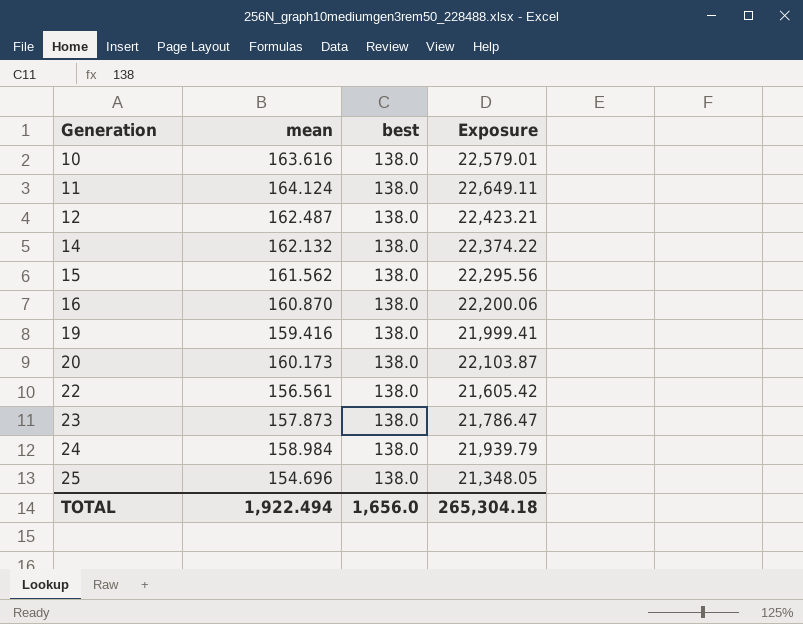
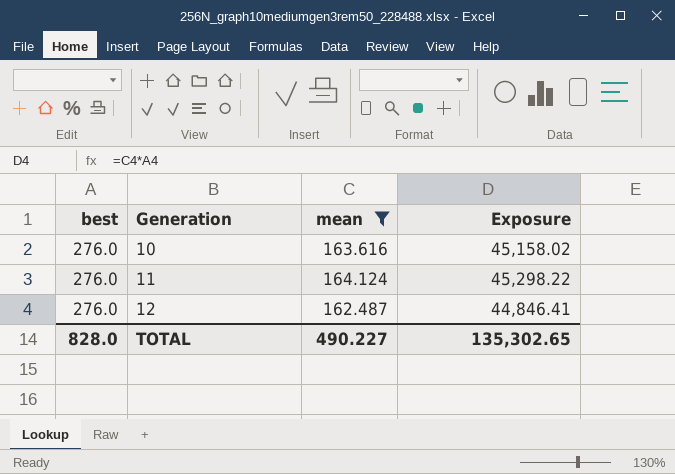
filter: none -> mean >= 162.487
column best | position: 3 -> 1
10 | best: 138.0 -> 276.0
10 | Exposure: 22,579.01 -> 45,158.02
11 | best: 138.0 -> 276.0
11 | Exposure: 22,649.11 -> 45,298.22
12 | best: 138.0 -> 276.0
12 | Exposure: 22,423.21 -> 44,846.41
TOTAL | best: 1,656.0 -> 828.0
TOTAL | mean: 1,922.494 -> 490.227
TOTAL | Exposure: 265,304.18 -> 135,302.65

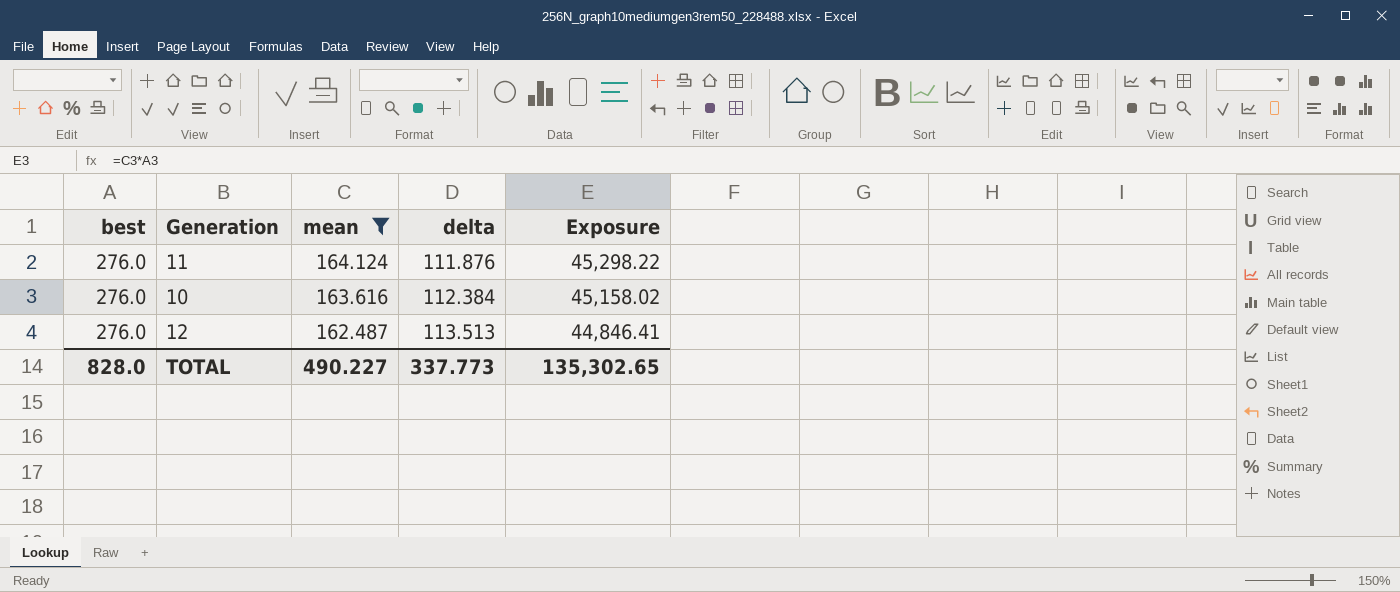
row order: Generation ascending -> mean descending
column delta | formula: none -> [best] - [mean]

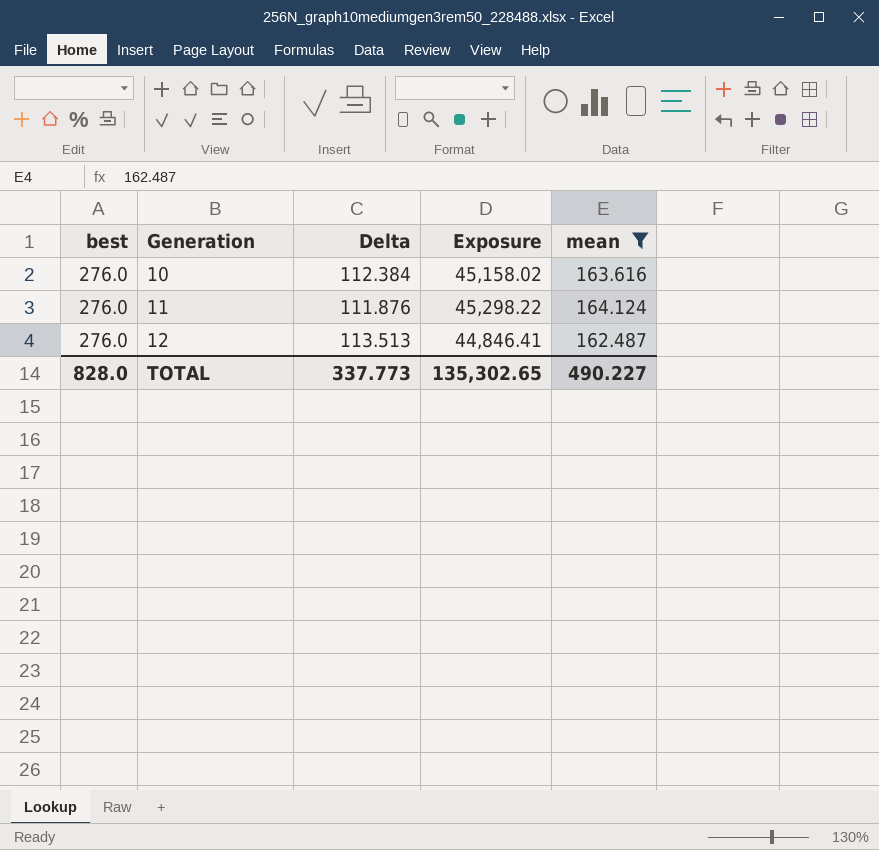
row order: mean descending -> Generation ascending
column name: delta -> Delta
column mean | position: 3 -> 5

